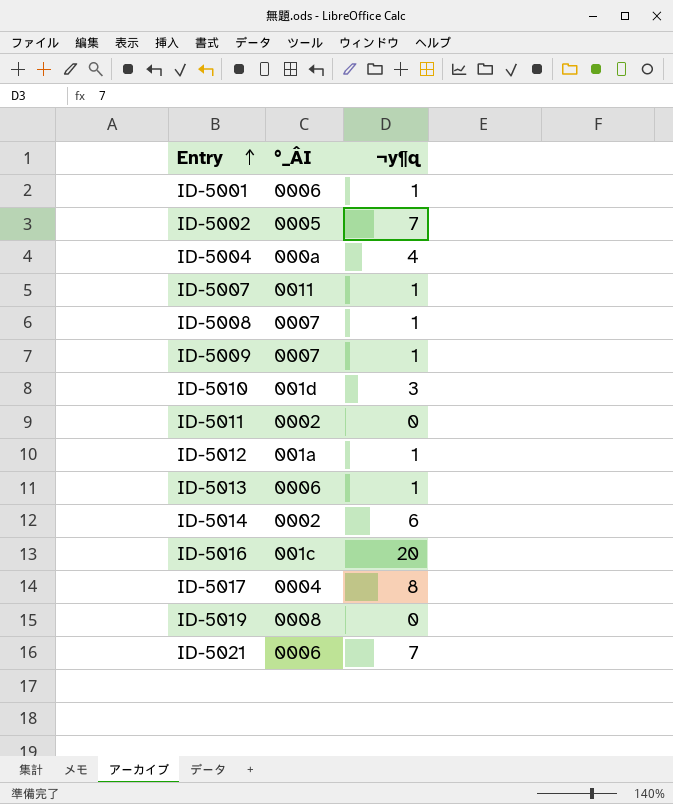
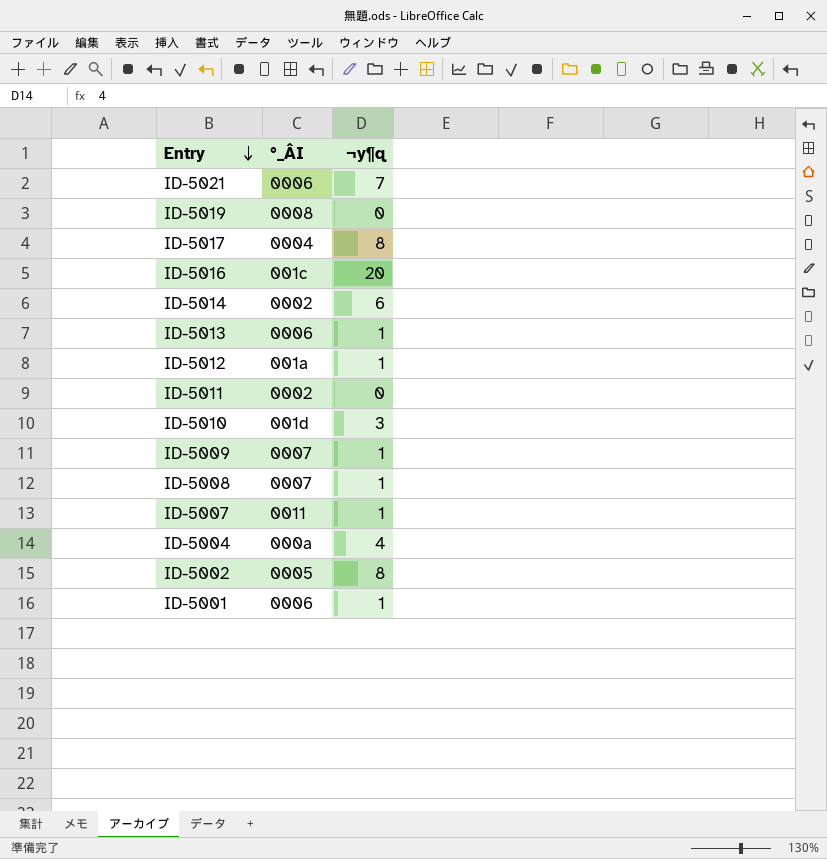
row order: Entry ascending -> Entry descending
ID-5002 | ¬y¶q: 7 -> 8

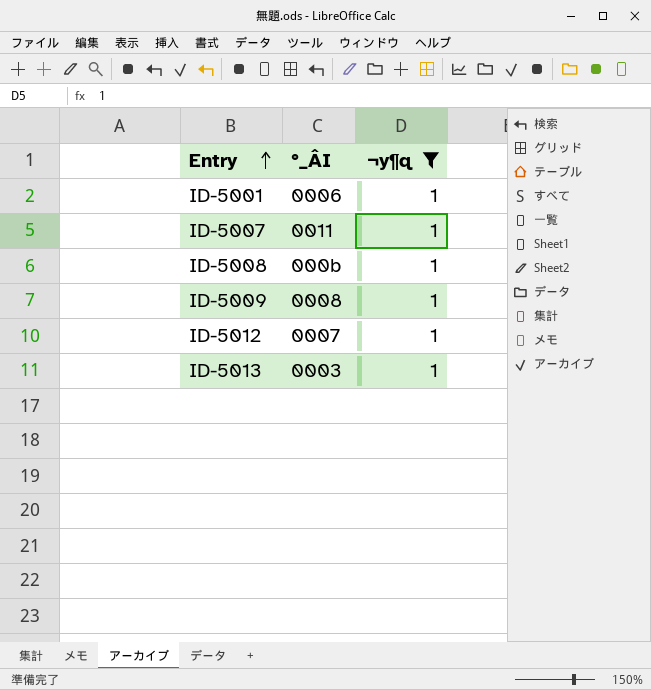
filter: none -> ¬y¶q = 1
row order: Entry descending -> Entry ascending
ID-5008 | °_ÂI: 0007 -> 000b
ID-5009 | °_ÂI: 0007 -> 0008
ID-5012 | °_ÂI: 001a -> 0007
ID-5013 | °_ÂI: 0006 -> 0003

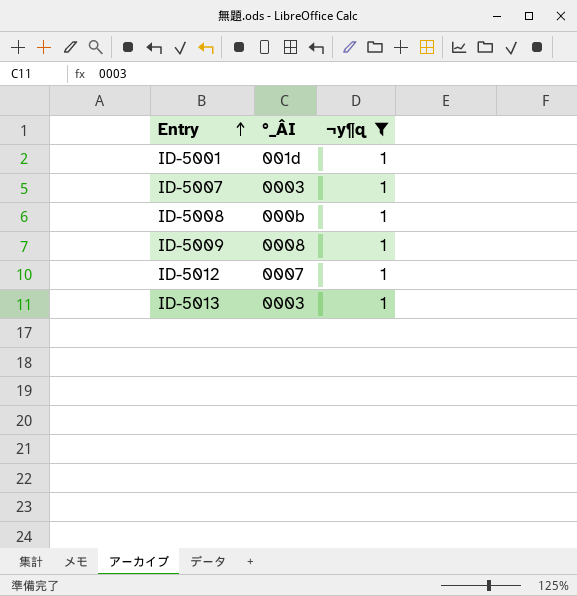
ID-5001 | °_ÂI: 0006 -> 001d
ID-5007 | °_ÂI: 0011 -> 0003

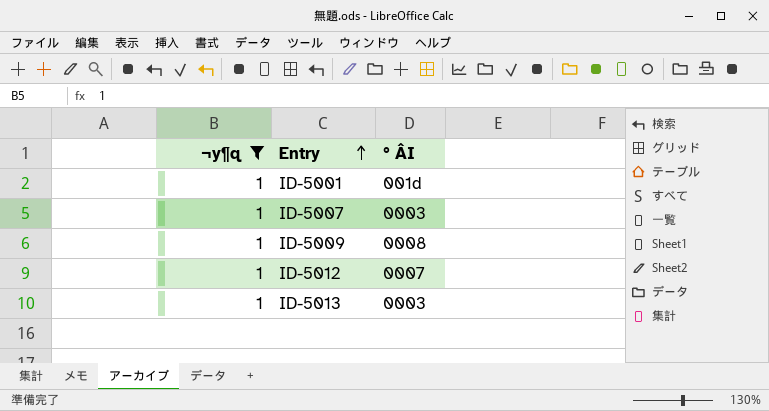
column ¬y¶q | position: 3 -> 1
column name: °_ÂI -> ° ÂI
row ID-5008: 000b | 1 -> none

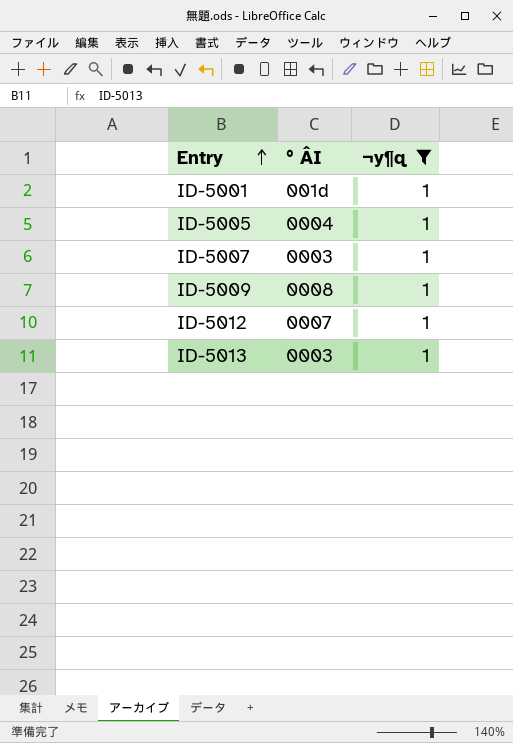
column ¬y¶q | position: 1 -> 3
row ID-5005: none -> 0004 | 1

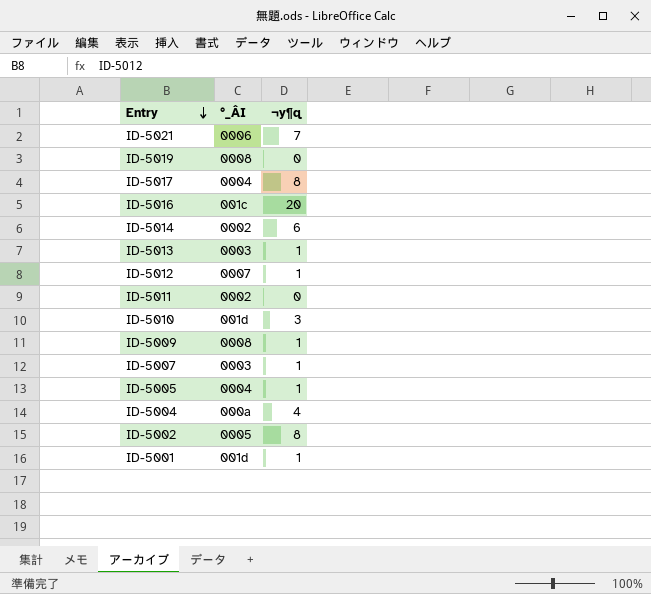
filter: ¬y¶q = 1 -> none
row order: Entry ascending -> Entry descending
column name: ° ÂI -> °_ÂI

